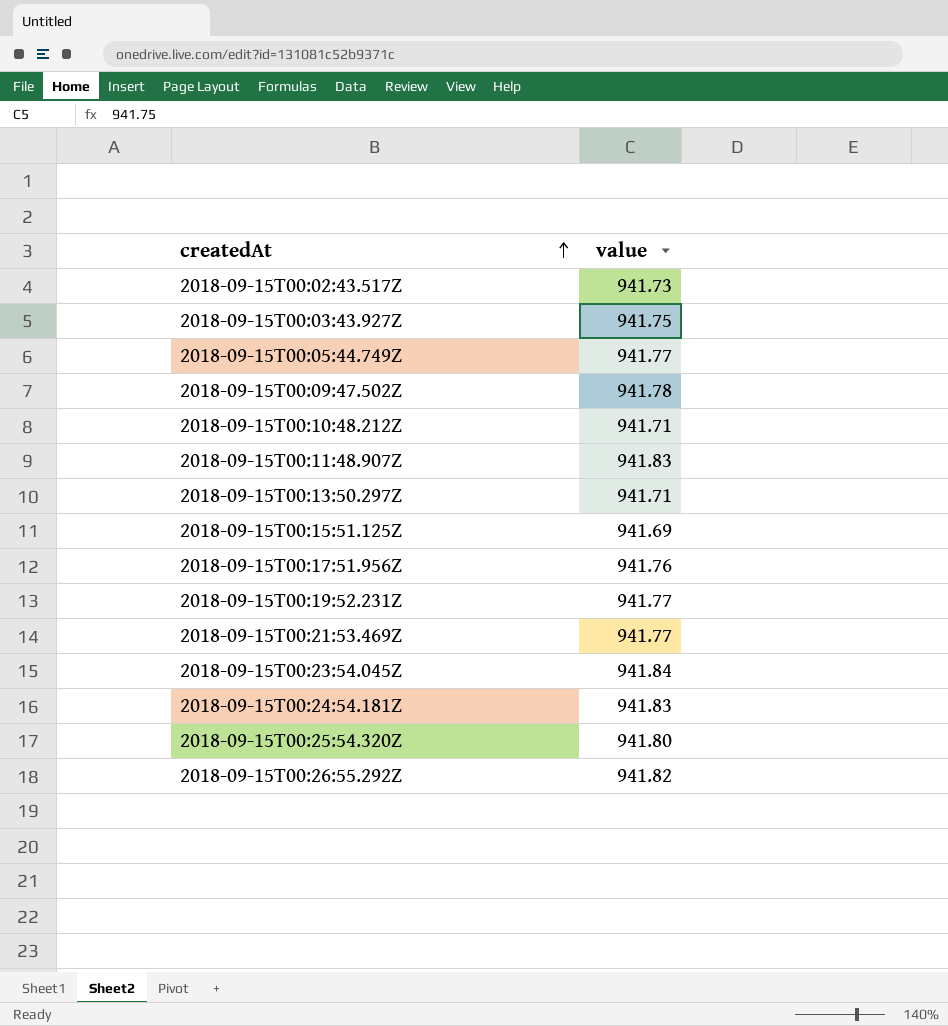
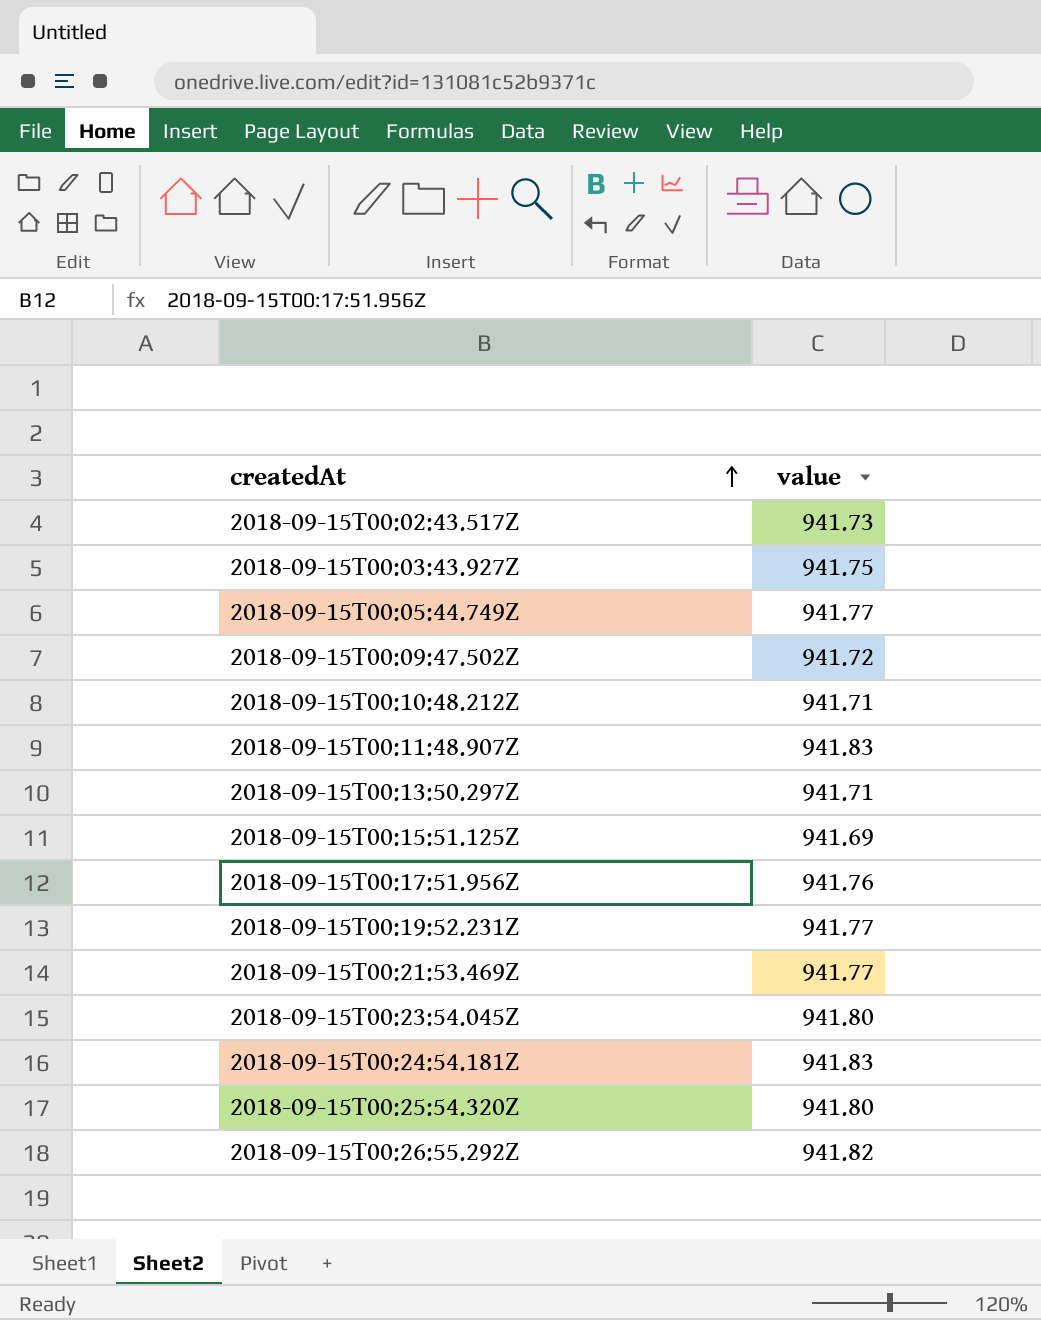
2018-09-15T00:09:47.502Z | value: 941.78 -> 941.72
2018-09-15T00:23:54.045Z | value: 941.84 -> 941.80

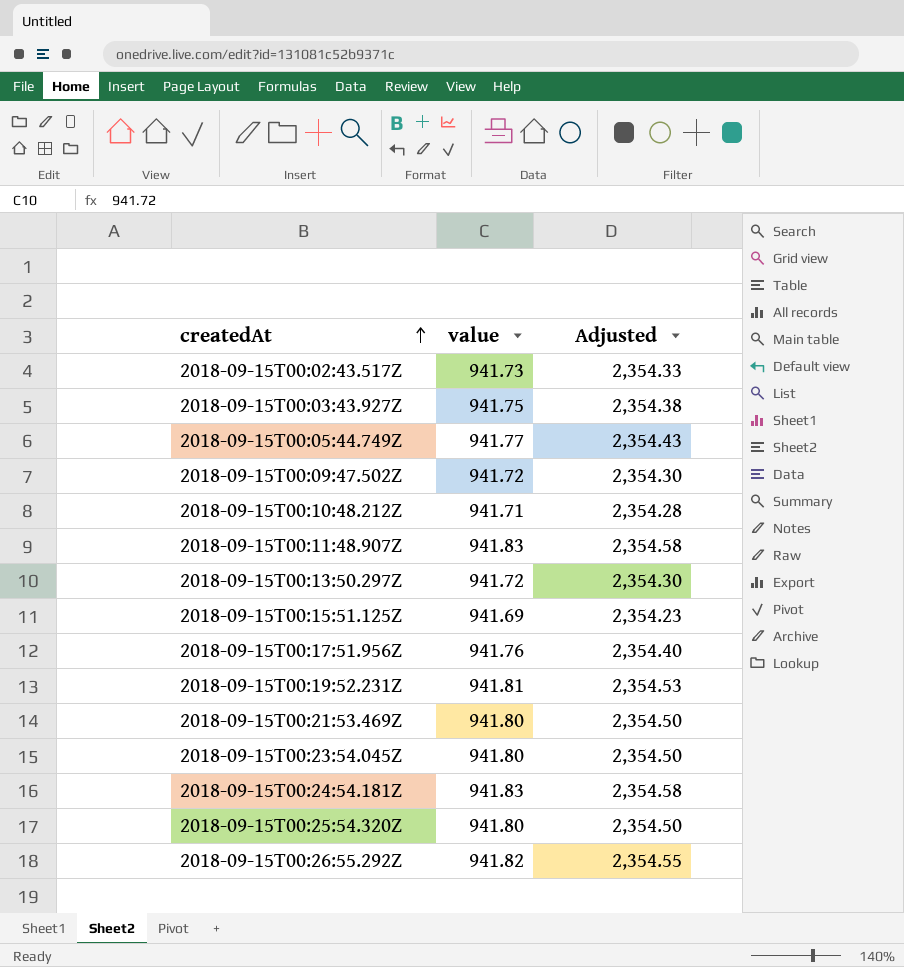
column Adjusted | formula: none -> [value] * 2.5
2018-09-15T00:13:50.297Z | value: 941.71 -> 941.72
2018-09-15T00:19:52.231Z | value: 941.77 -> 941.81
2018-09-15T00:21:53.469Z | value: 941.77 -> 941.80

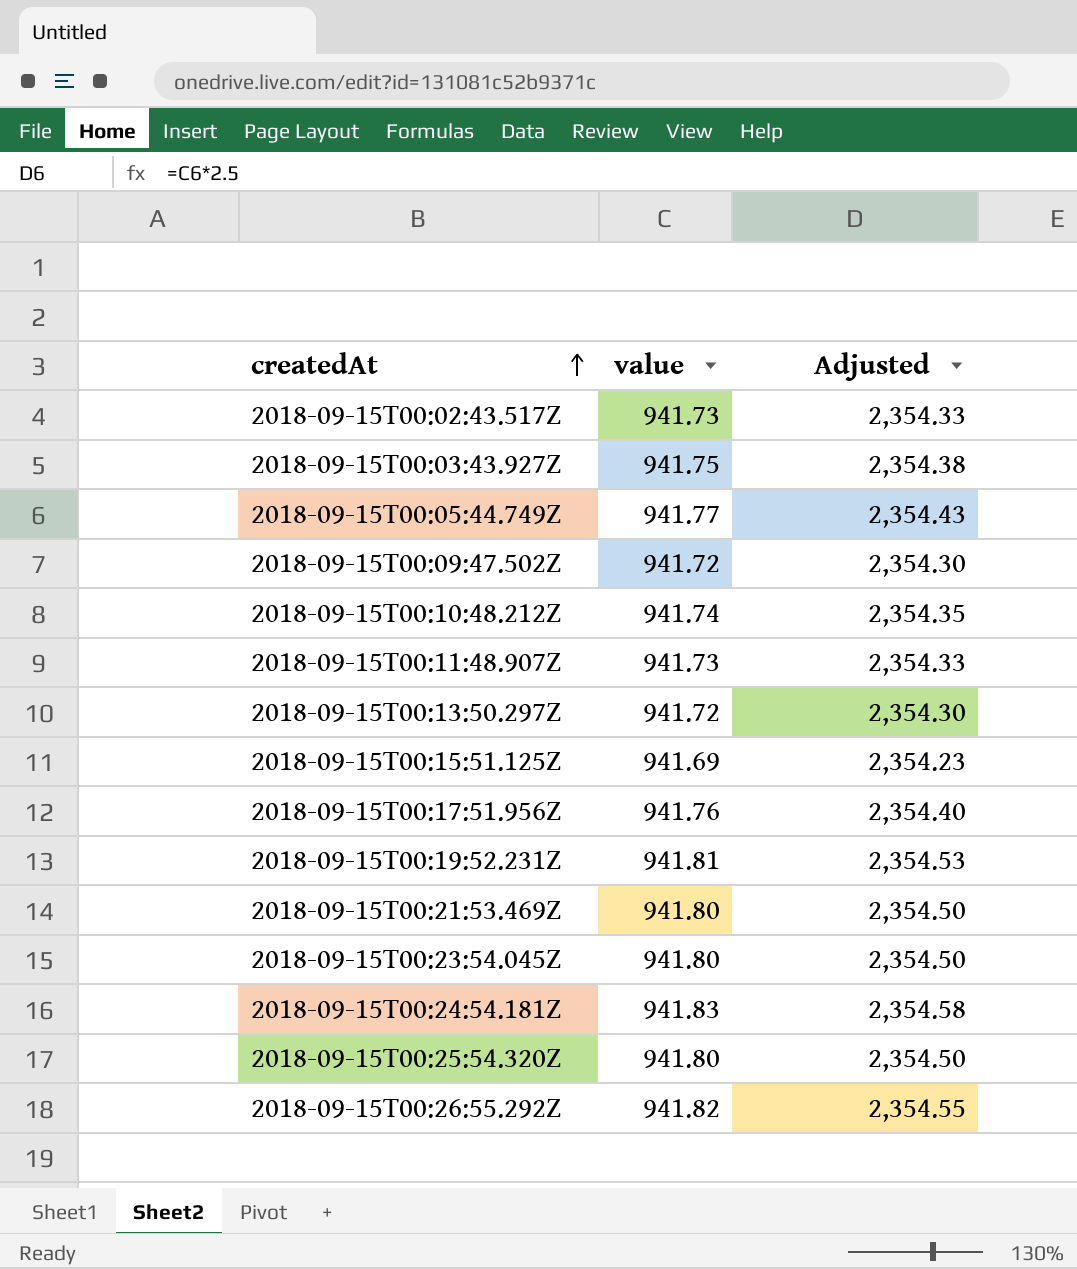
2018-09-15T00:10:48.212Z | value: 941.71 -> 941.74
2018-09-15T00:10:48.212Z | Adjusted: 2,354.28 -> 2,354.35
2018-09-15T00:11:48.907Z | value: 941.83 -> 941.73
2018-09-15T00:11:48.907Z | Adjusted: 2,354.58 -> 2,354.33

